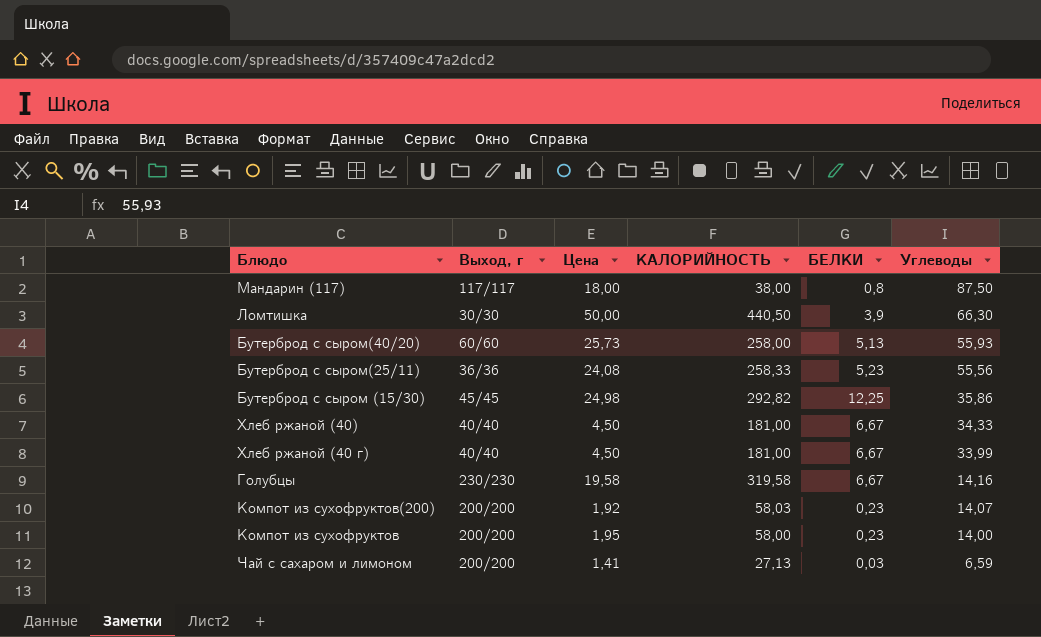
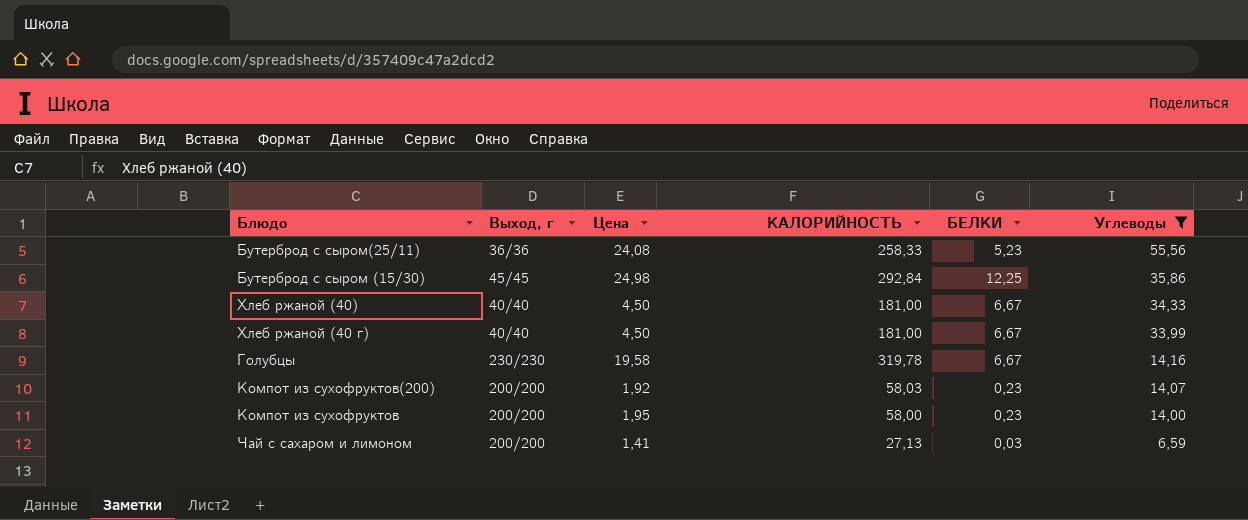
filter: none -> Углеводы <= 55,56
Бутерброд с сыром (15/30) | КАЛОРИЙНОСТЬ: 292,82 -> 292,84
Голубцы | КАЛОРИЙНОСТЬ: 319,58 -> 319,78

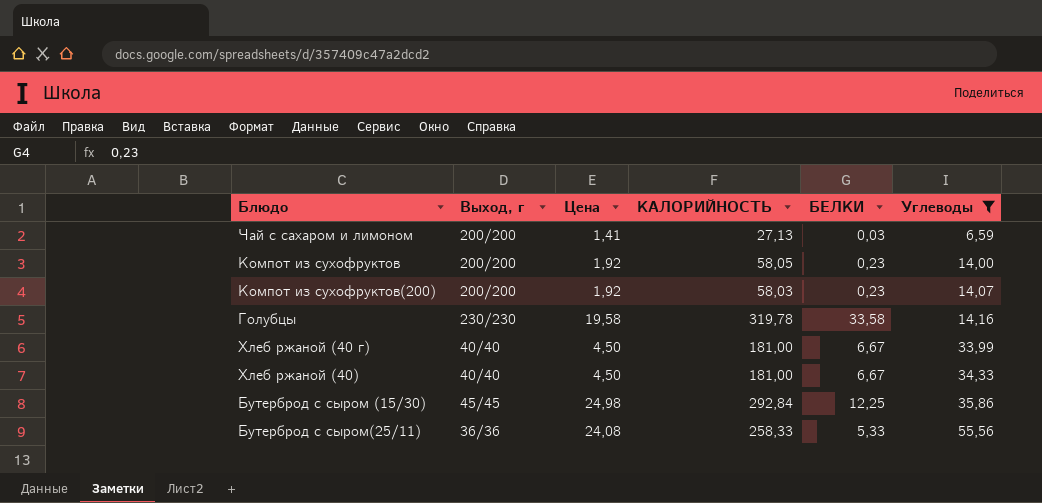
row order: Углеводы descending -> Углеводы ascending
Компот из сухофруктов | Цена: 1,95 -> 1,92
Компот из сухофруктов | КАЛОРИЙНОСТЬ: 58,00 -> 58,05
Голубцы | БЕЛКИ: 6,67 -> 33,58
Бутерброд с сыром(25/11) | БЕЛКИ: 5,23 -> 5,33

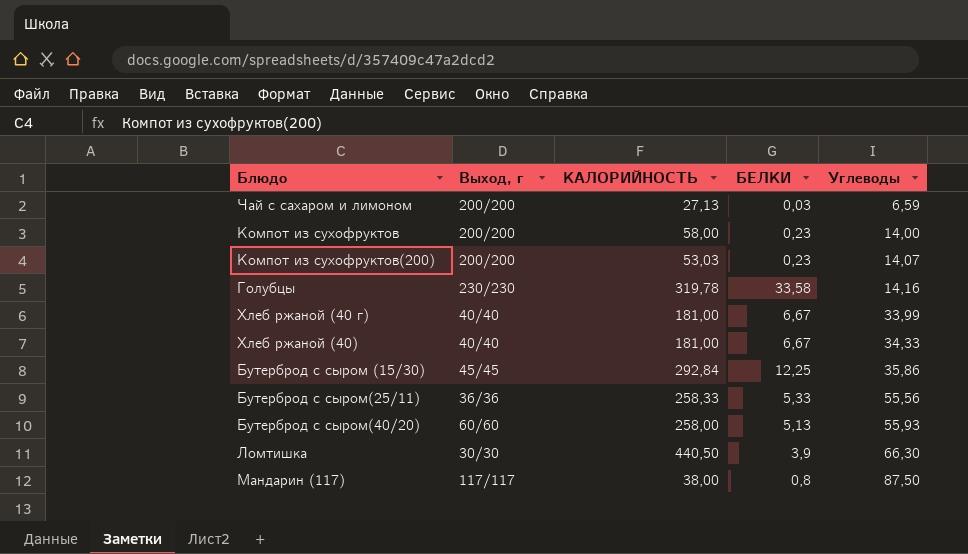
filter: Углеводы <= 55,56 -> none
column Цена | position: 3 -> none
Компот из сухофруктов | КАЛОРИЙНОСТЬ: 58,05 -> 58,00
Компот из сухофруктов(200) | КАЛОРИЙНОСТЬ: 58,03 -> 53,03

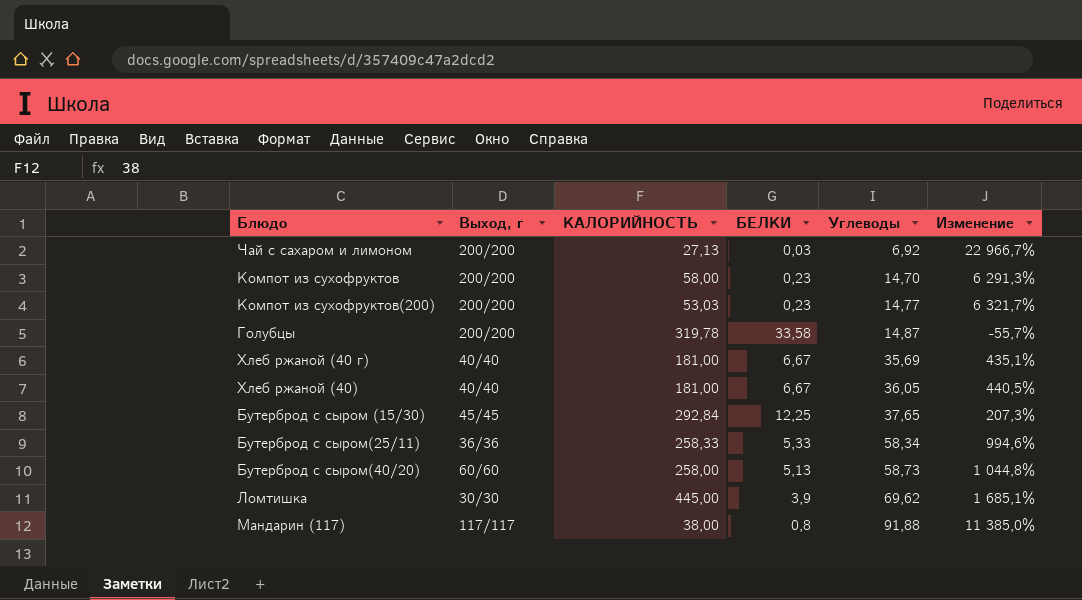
column Изменение | formula: none -> ([Углеводы] - [БЕЛКИ]) / [БЕЛКИ]
Чай с сахаром и лимоном | Углеводы: 6,59 -> 6,92
Компот из сухофруктов | Углеводы: 14,00 -> 14,70
Компот из сухофруктов(200) | Углеводы: 14,07 -> 14,77
Голубцы | Выход, г: 230/230 -> 200/200
Голубцы | Углеводы: 14,16 -> 14,87
Хлеб ржаной (40 г) | Углеводы: 33,99 -> 35,69
Хлеб ржаной (40) | Углеводы: 34,33 -> 36,05
Бутерброд с сыром (15/30) | Углеводы: 35,86 -> 37,65
Бутерброд с сыром(25/11) | Углеводы: 55,56 -> 58,34
Бутерброд с сыром(40/20) | Углеводы: 55,93 -> 58,73
Ломтишка | КАЛОРИЙНОСТЬ: 440,50 -> 445,00
Ломтишка | Углеводы: 66,30 -> 69,62
Мандарин (117) | Углеводы: 87,50 -> 91,88

